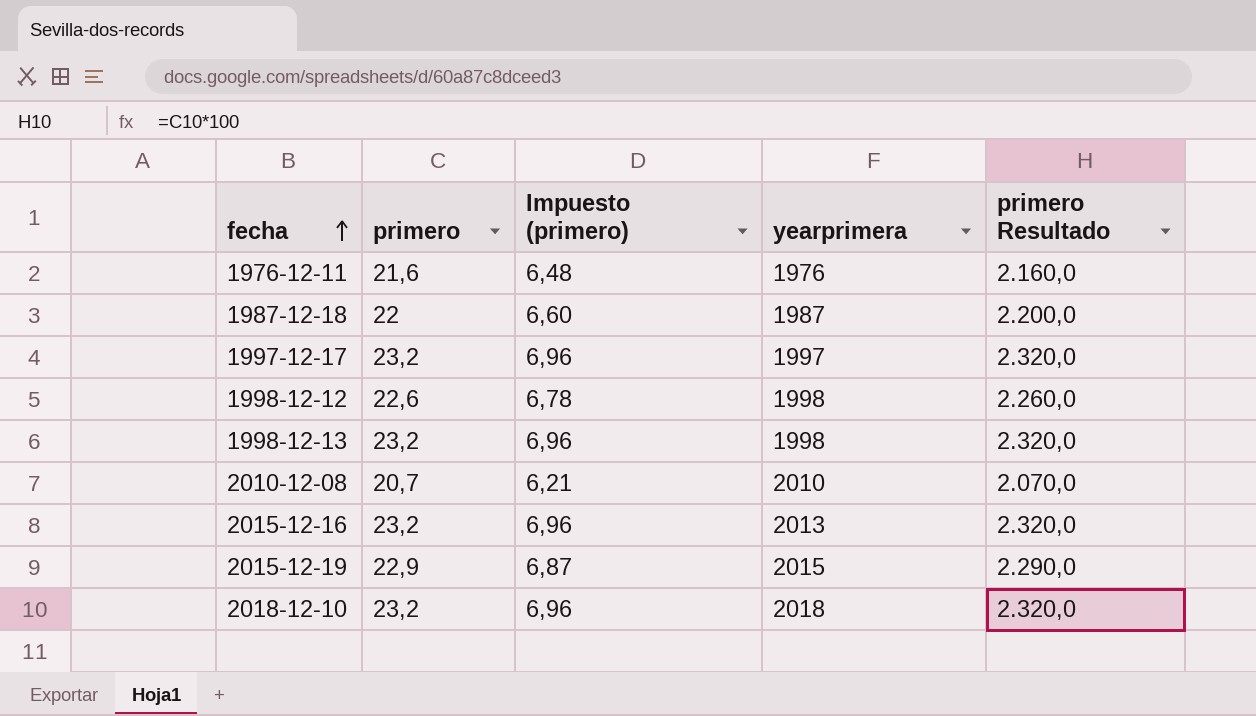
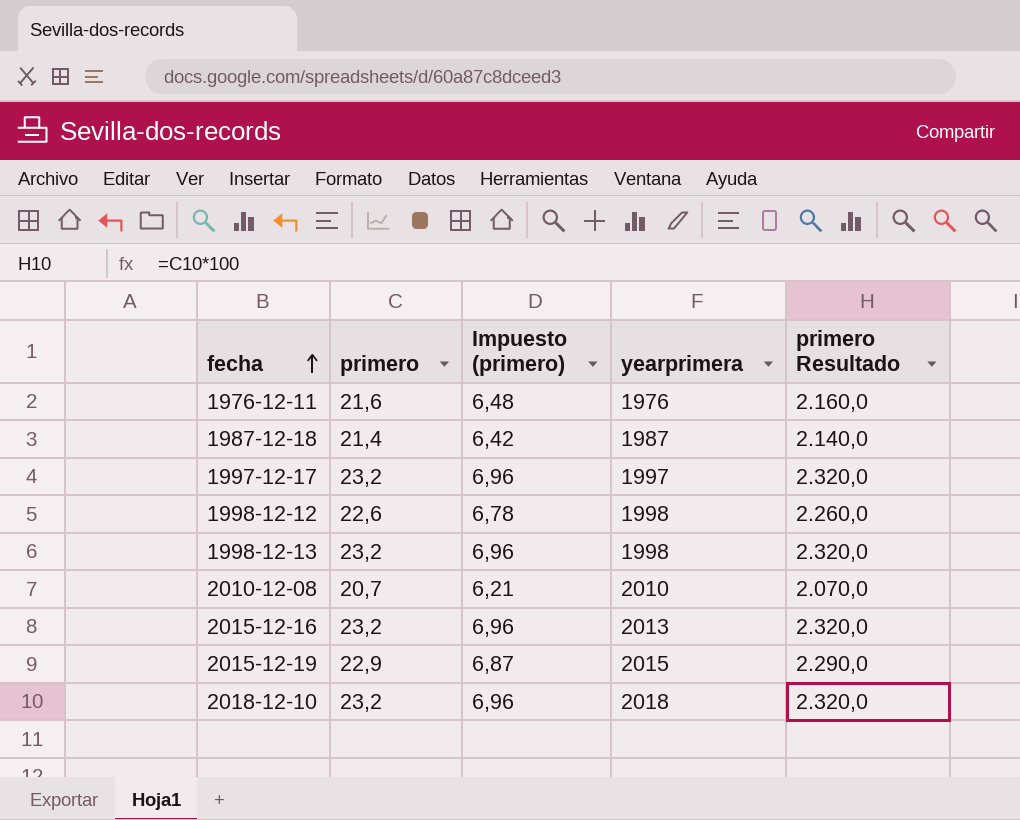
1987-12-18 | primero: 22 -> 21,4
1987-12-18 | Impuesto (primero): 6,60 -> 6,42
1987-12-18 | primero Resultado: 2.200,0 -> 2.140,0

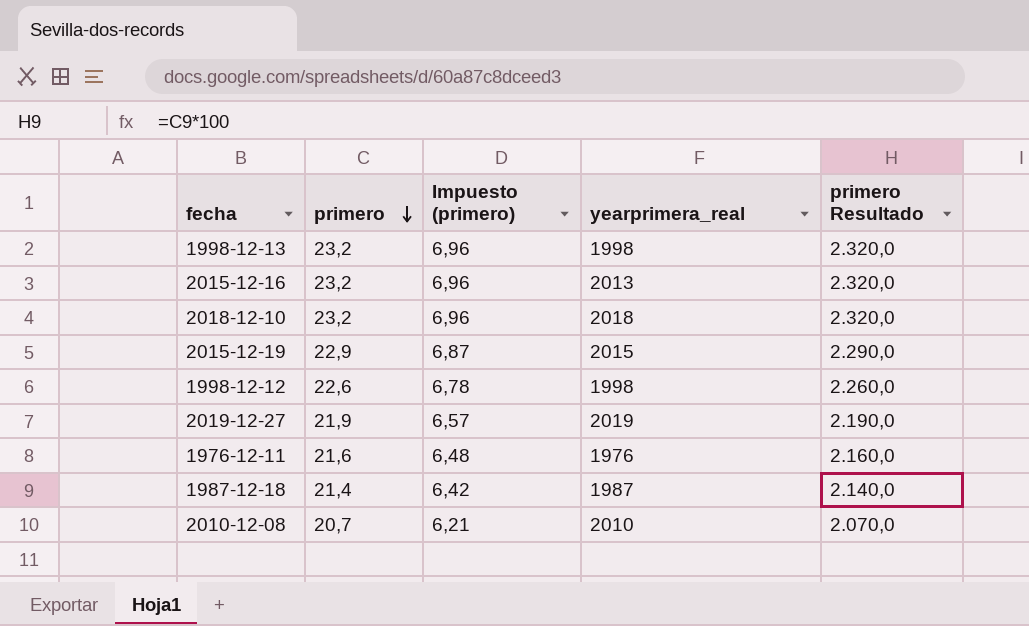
row order: fecha ascending -> primero descending
column name: yearprimera -> yearprimera_real
row 1997-12-17: 23,2 | 6,96 | 1997 | 2.320,0 -> none
row 2019-12-27: none -> 21,9 | 6,57 | 2019 | 2.190,0

